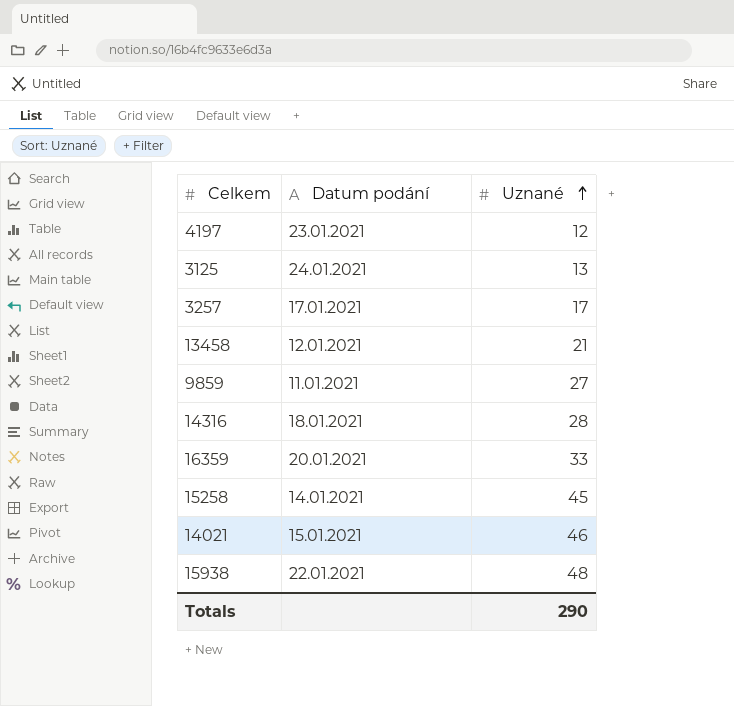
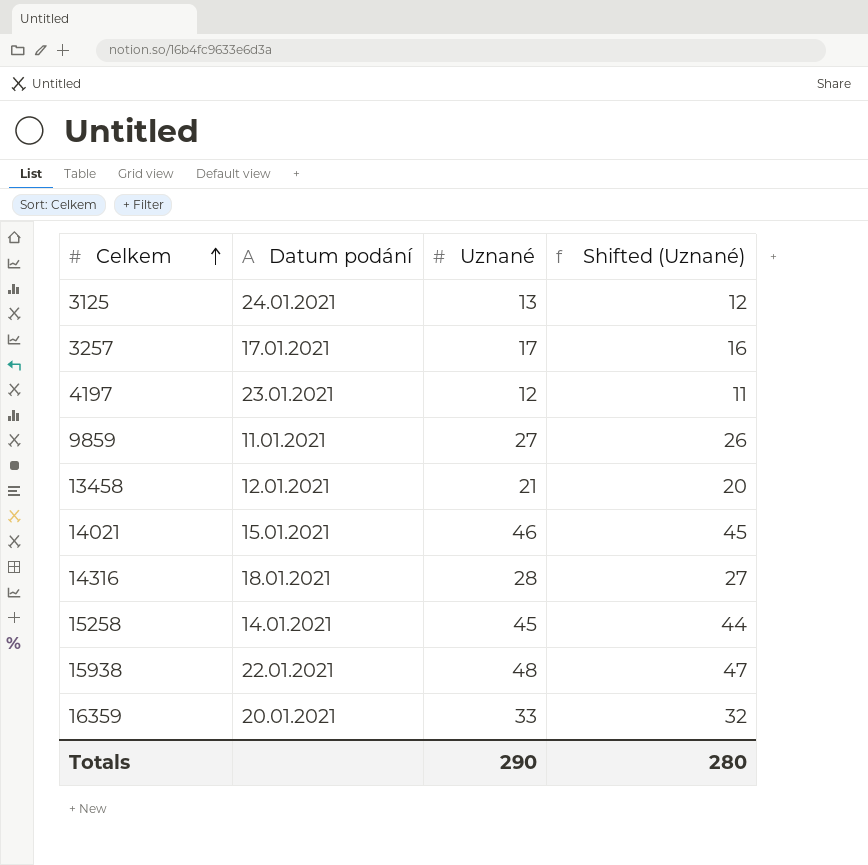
row order: Uznané ascending -> Celkem ascending
column Shifted (Uznané) | formula: none -> [Uznané] - 1

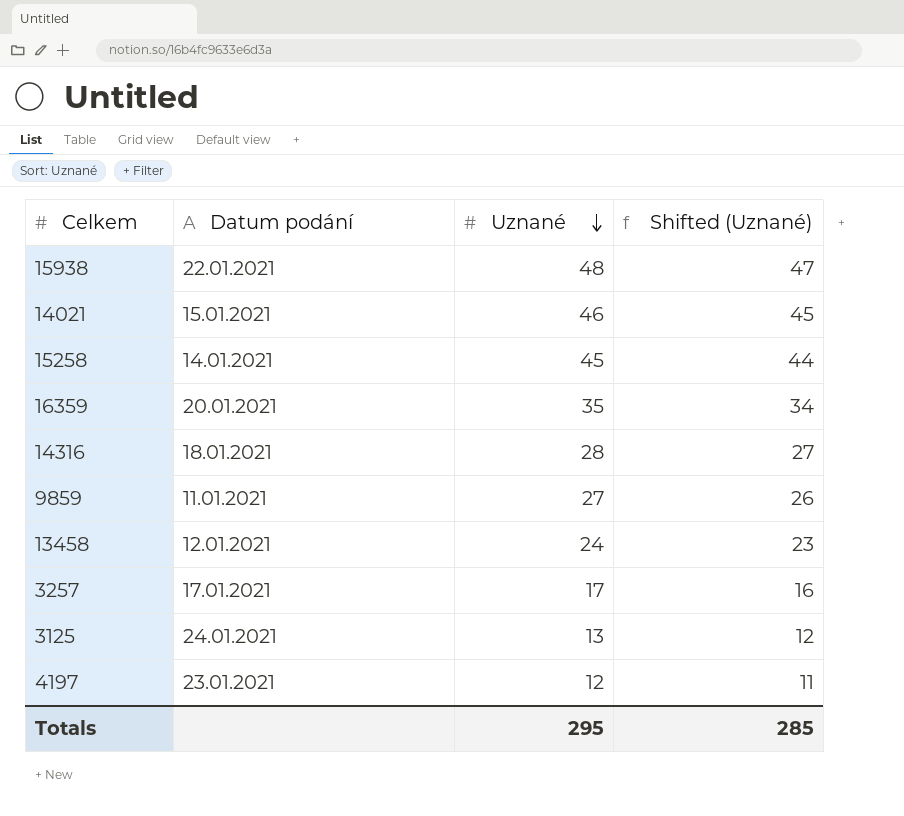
row order: Celkem ascending -> Uznané descending
16359 | Uznané: 33 -> 35
16359 | Shifted (Uznané): 32 -> 34
13458 | Uznané: 21 -> 24
13458 | Shifted (Uznané): 20 -> 23
Totals | Uznané: 290 -> 295
Totals | Shifted (Uznané): 280 -> 285

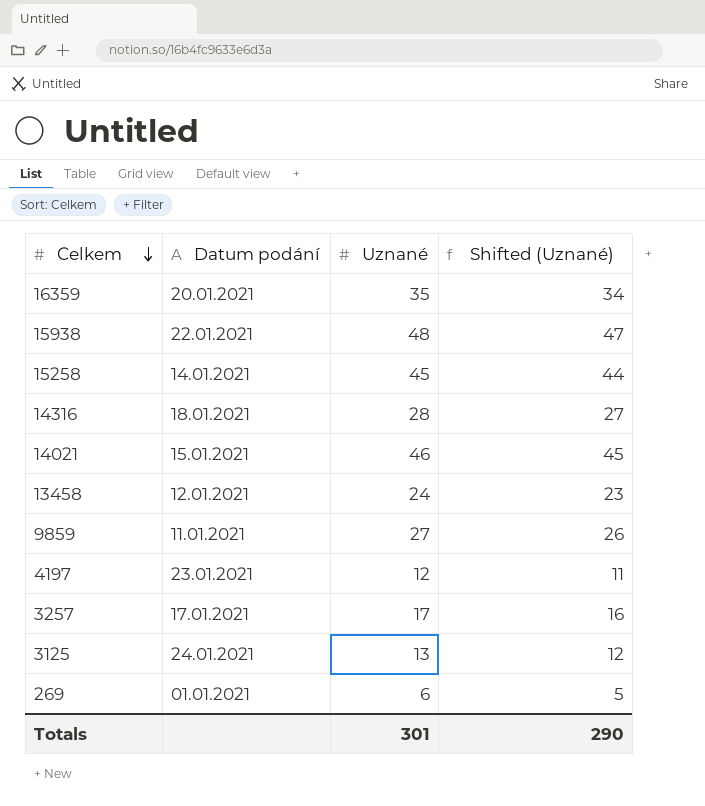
row order: Uznané descending -> Celkem descending
row 269: none -> 01.01.2021 | 6 | 5
Totals | Uznané: 295 -> 301
Totals | Shifted (Uznané): 285 -> 290

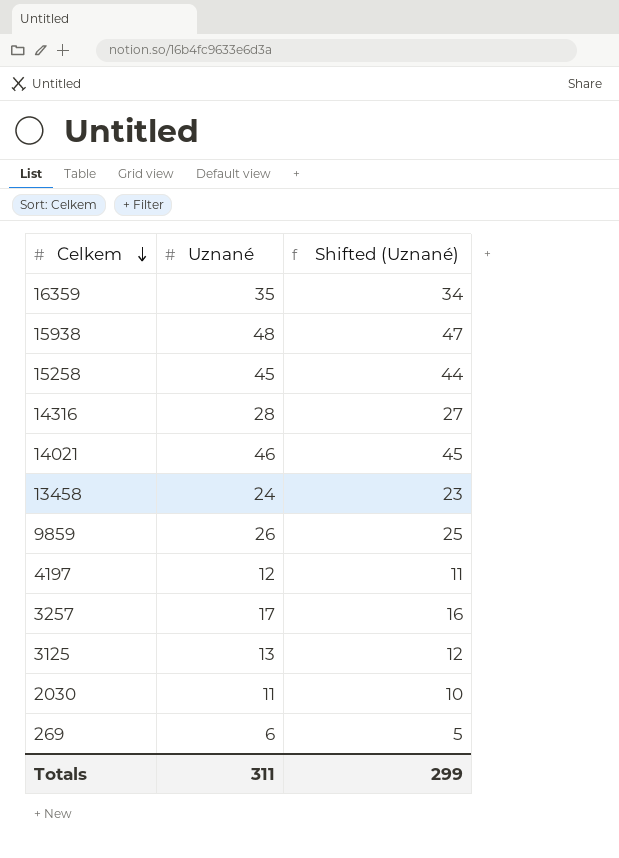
column Datum podání | position: 2 -> none
9859 | Uznané: 27 -> 26
9859 | Shifted (Uznané): 26 -> 25
row 2030: none -> 11 | 10
Totals | Uznané: 301 -> 311
Totals | Shifted (Uznané): 290 -> 299

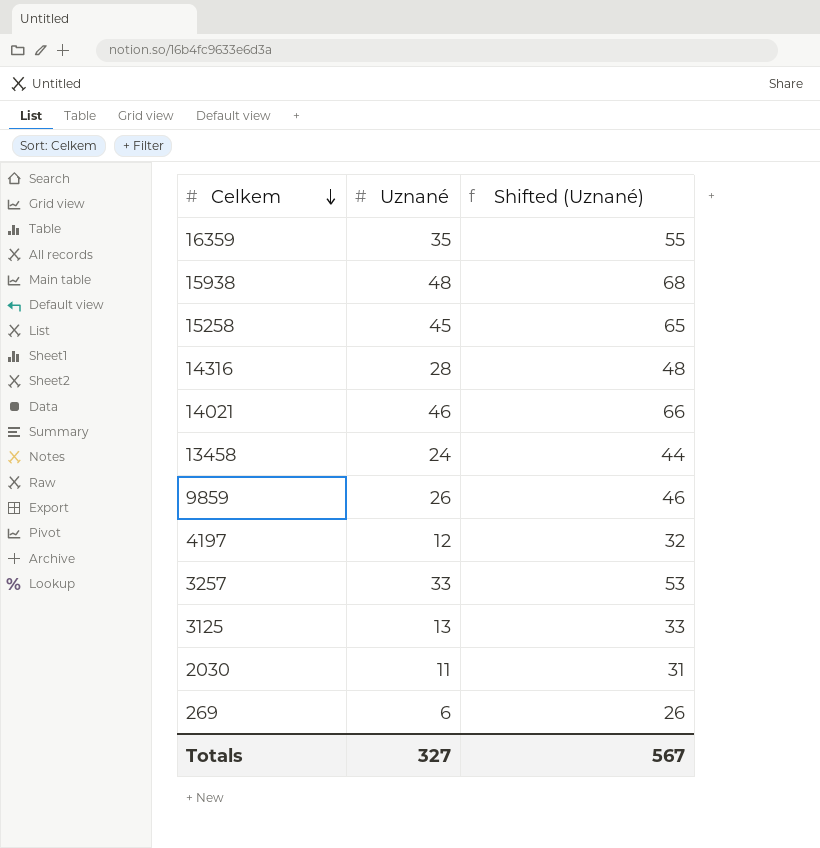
column Shifted (Uznané) | formula: [Uznané] - 1 -> [Uznané] + 20
3257 | Uznané: 17 -> 33
Totals | Uznané: 311 -> 327
Totals | Shifted (Uznané): 299 -> 567

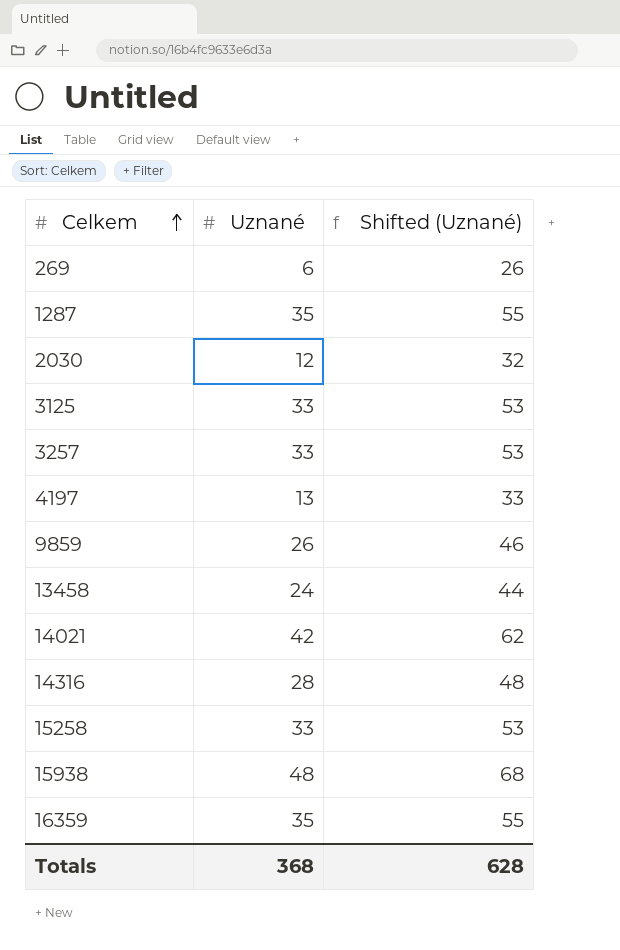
row order: Celkem descending -> Celkem ascending
row 1287: none -> 35 | 55
2030 | Uznané: 11 -> 12
2030 | Shifted (Uznané): 31 -> 32
3125 | Uznané: 13 -> 33
3125 | Shifted (Uznané): 33 -> 53
4197 | Uznané: 12 -> 13
4197 | Shifted (Uznané): 32 -> 33
14021 | Uznané: 46 -> 42
14021 | Shifted (Uznané): 66 -> 62
15258 | Uznané: 45 -> 33
15258 | Shifted (Uznané): 65 -> 53
Totals | Uznané: 327 -> 368
Totals | Shifted (Uznané): 567 -> 628

